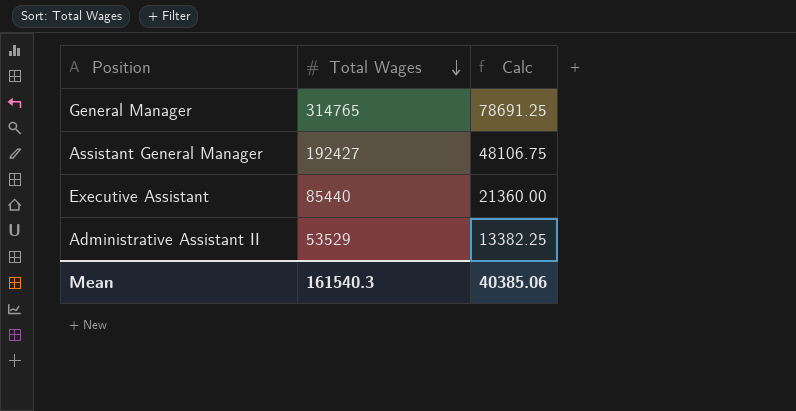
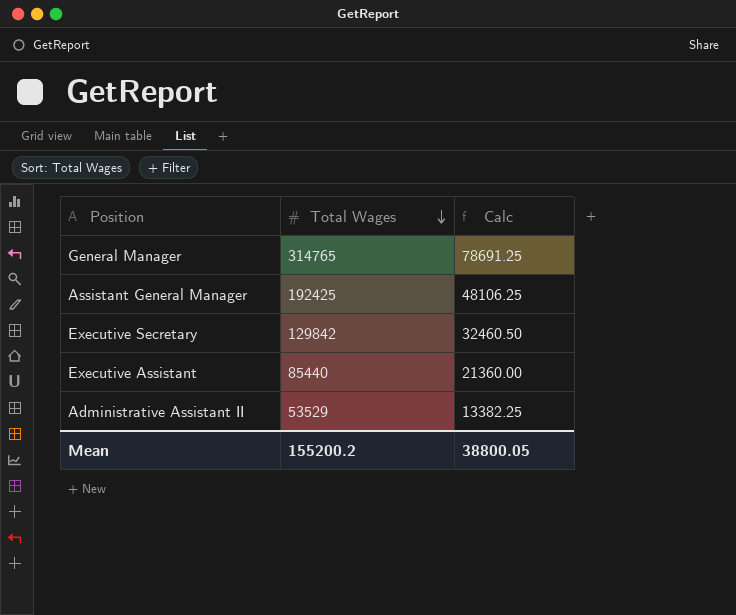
Assistant General Manager | Total Wages: 192427 -> 192425
Assistant General Manager | Calc: 48106.75 -> 48106.25
row Executive Secretary: none -> 129842 | 32460.50
Mean | Total Wages: 161540.3 -> 155200.2
Mean | Calc: 40385.06 -> 38800.05

